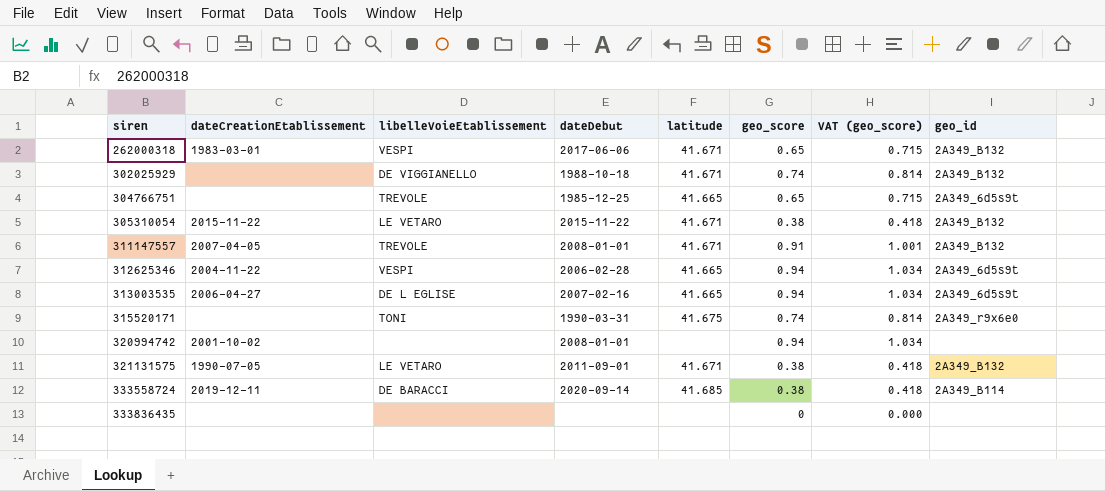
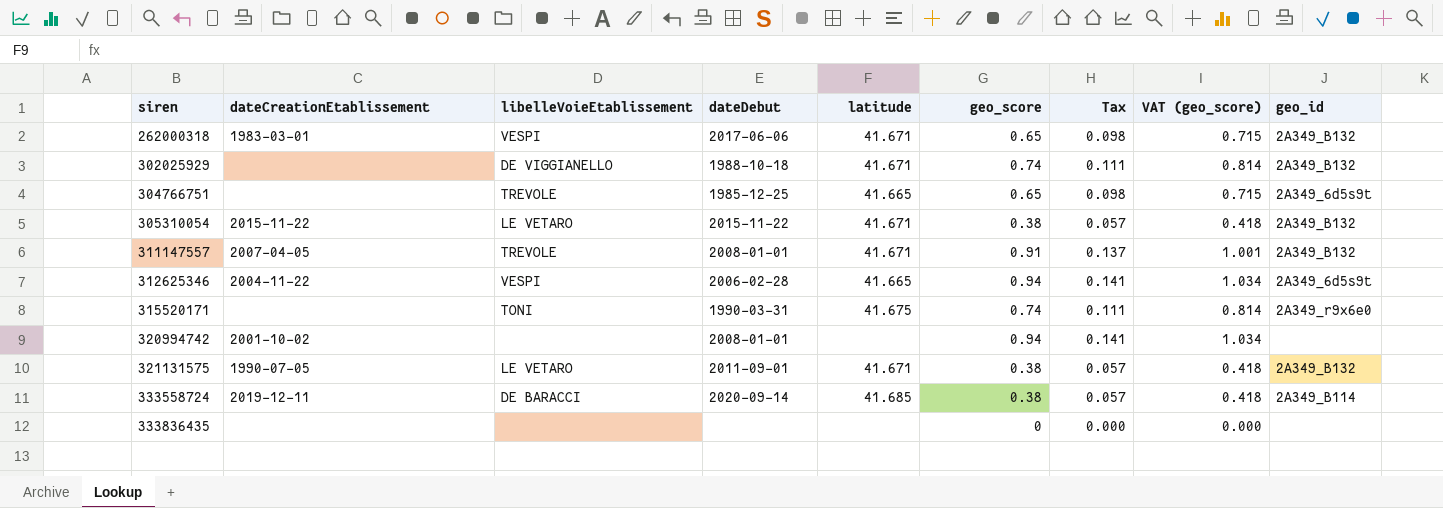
column Tax | formula: none -> [geo_score] * 0.15
row 313003535: 2006-04-27 | DE L EGLISE | 2007-02-16 | 41.665 | 0.94 | 1.034 | 2A349_6d5s9t -> none

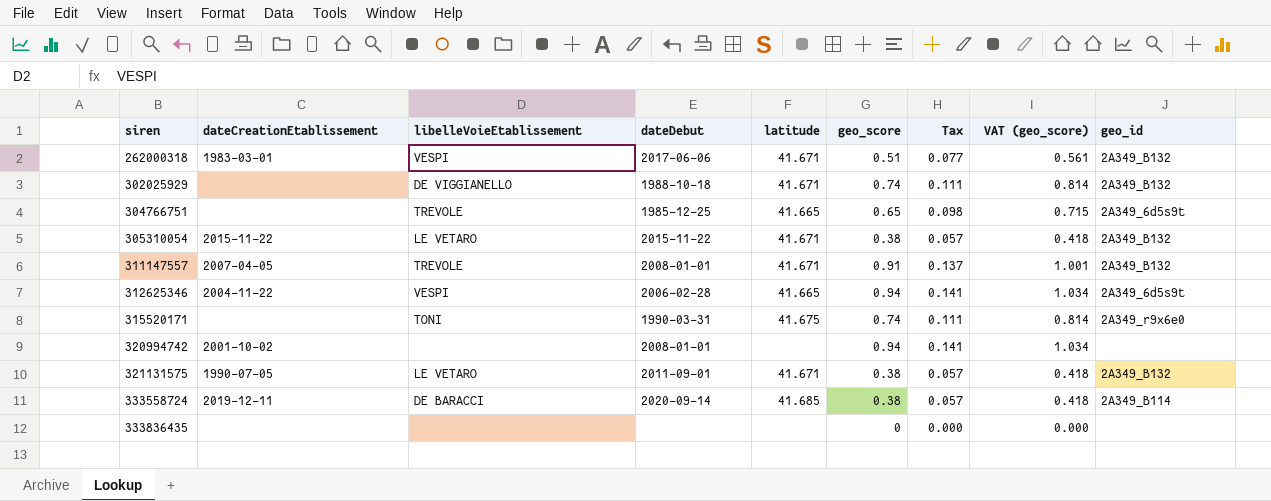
262000318 | geo_score: 0.65 -> 0.51
262000318 | Tax: 0.098 -> 0.077
262000318 | VAT (geo_score): 0.715 -> 0.561

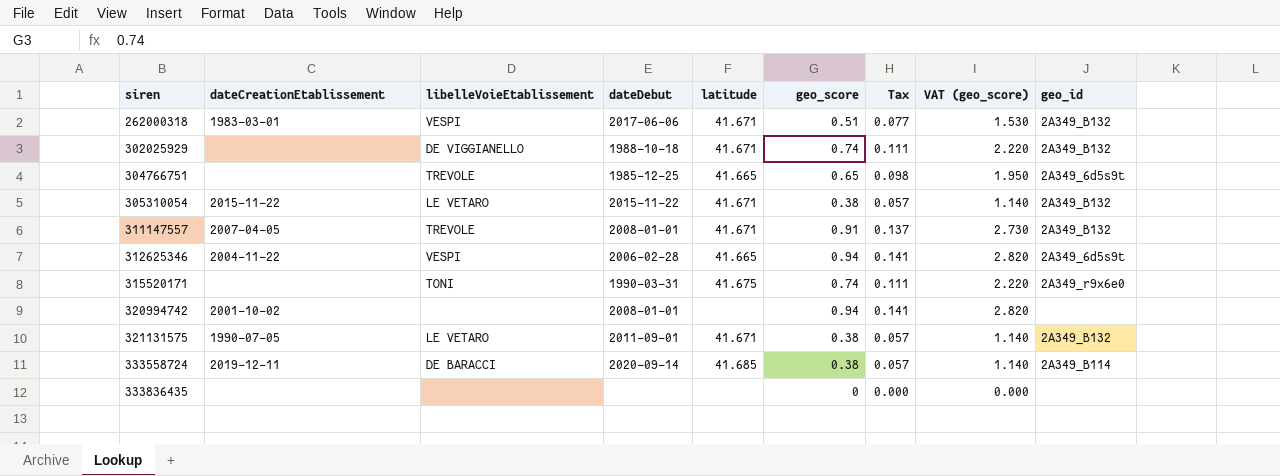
column VAT (geo_score) | formula: [geo_score] * 1.1 -> [geo_score] * 3

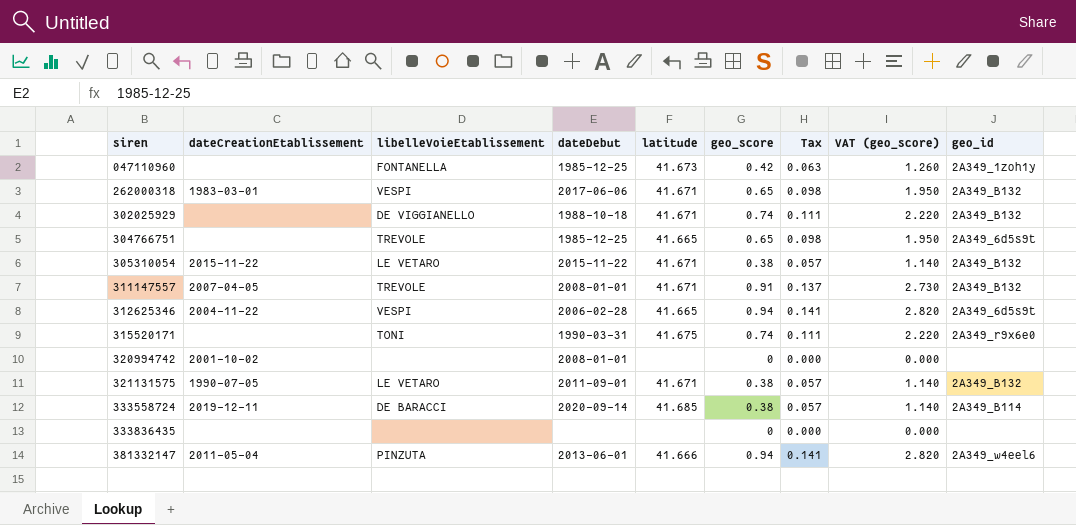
row 047110960: none -> none | FONTANELLA | 1985-12-25 | 41.673 | 0.42 | 0.063 | 1.260 | 2A349_1zoh1y
262000318 | geo_score: 0.51 -> 0.65
262000318 | Tax: 0.077 -> 0.098
262000318 | VAT (geo_score): 1.530 -> 1.950
320994742 | geo_score: 0.94 -> 0
320994742 | Tax: 0.141 -> 0.000
320994742 | VAT (geo_score): 2.820 -> 0.000
row 381332147: none -> 2011-05-04 | PINZUTA | 2013-06-01 | 41.666 | 0.94 | 0.141 | 2.820 | 2A349_w4eel6

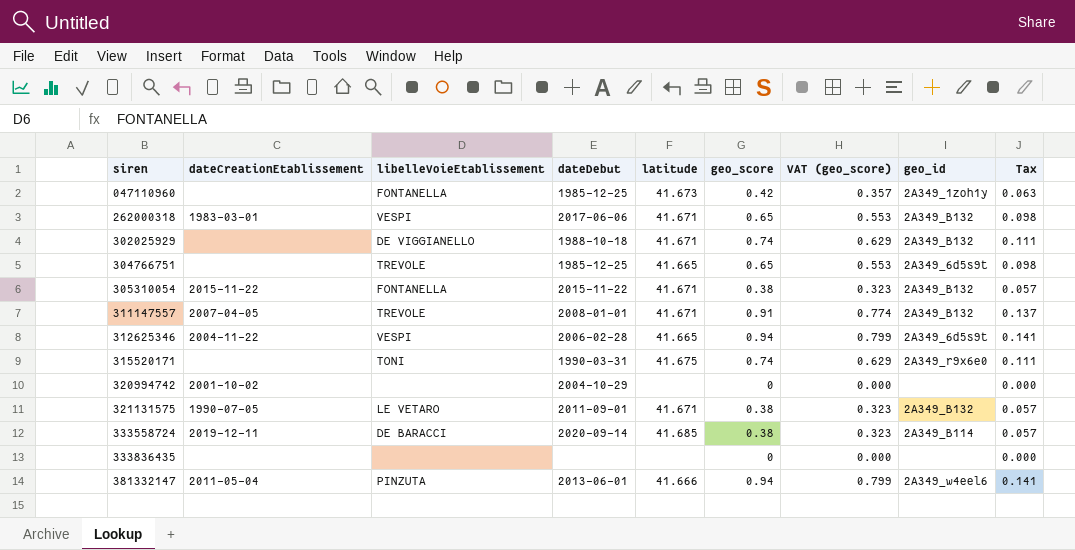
column VAT (geo_score) | formula: [geo_score] * 3 -> [geo_score] * 0.85
column Tax | position: 7 -> 9
305310054 | libelleVoieEtablissement: LE VETARO -> FONTANELLA
320994742 | dateDebut: 2008-01-01 -> 2004-10-29

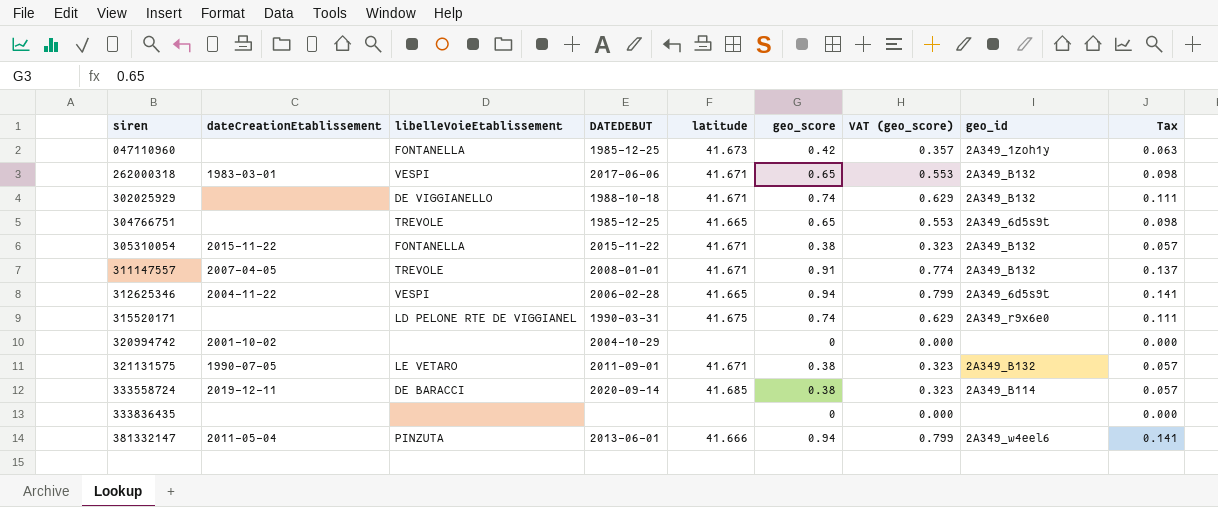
column name: dateDebut -> DATEDEBUT
315520171 | libelleVoieEtablissement: TONI -> LD PELONE RTE DE VIGGIANEL

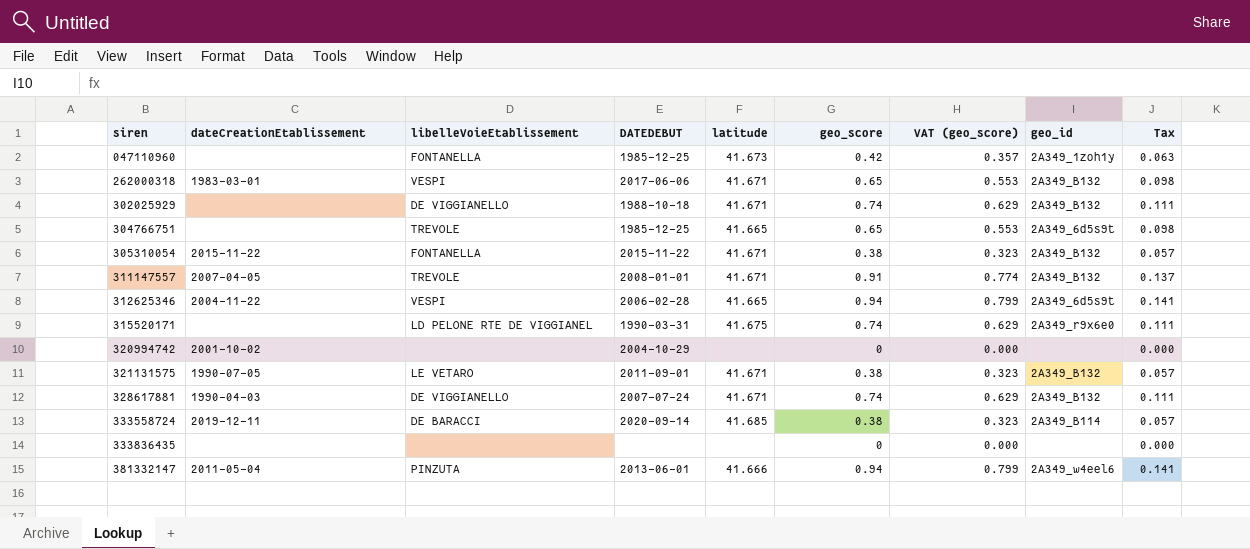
row 328617881: none -> 1990-04-03 | DE VIGGIANELLO | 2007-07-24 | 41.671 | 0.74 | 0.629 | 2A349_B132 | 0.111

